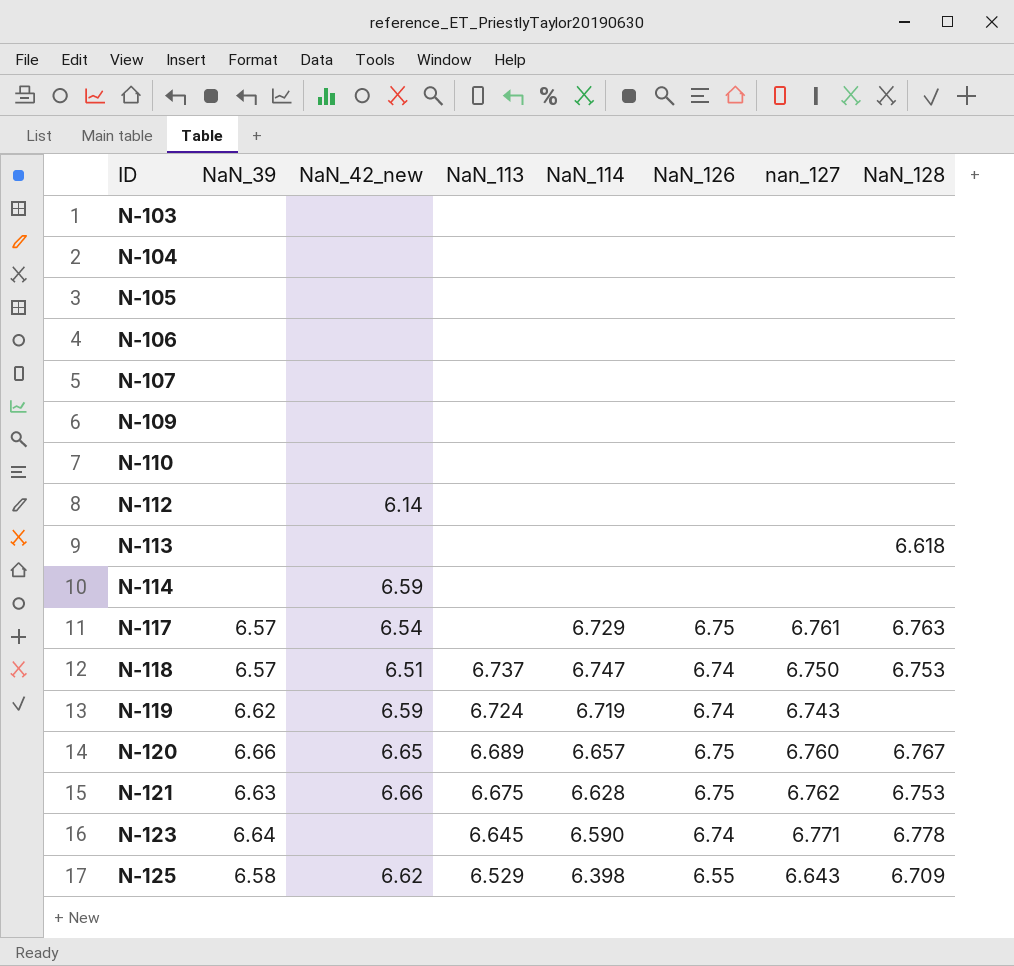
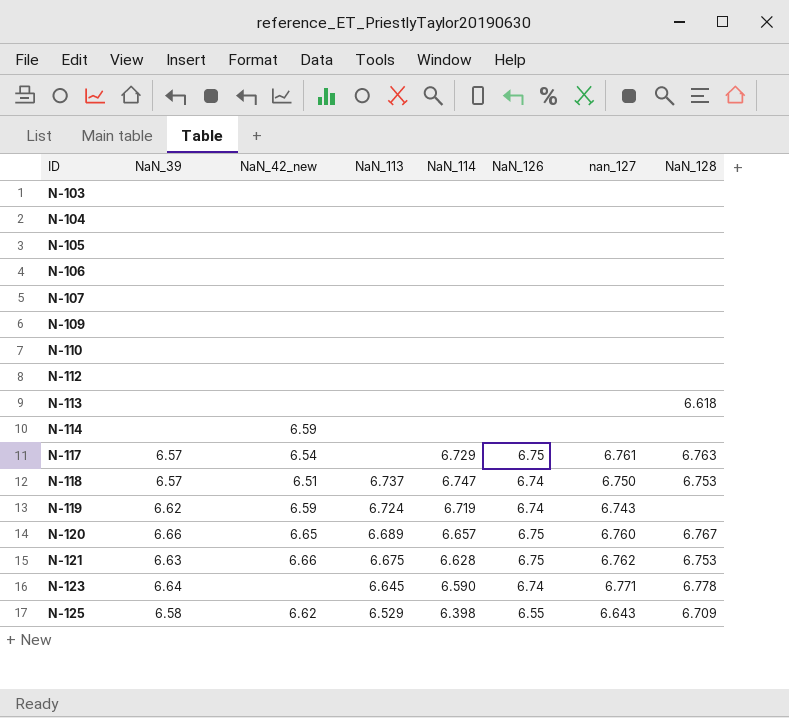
N-112 | NaN_42_new: 6.14 -> none

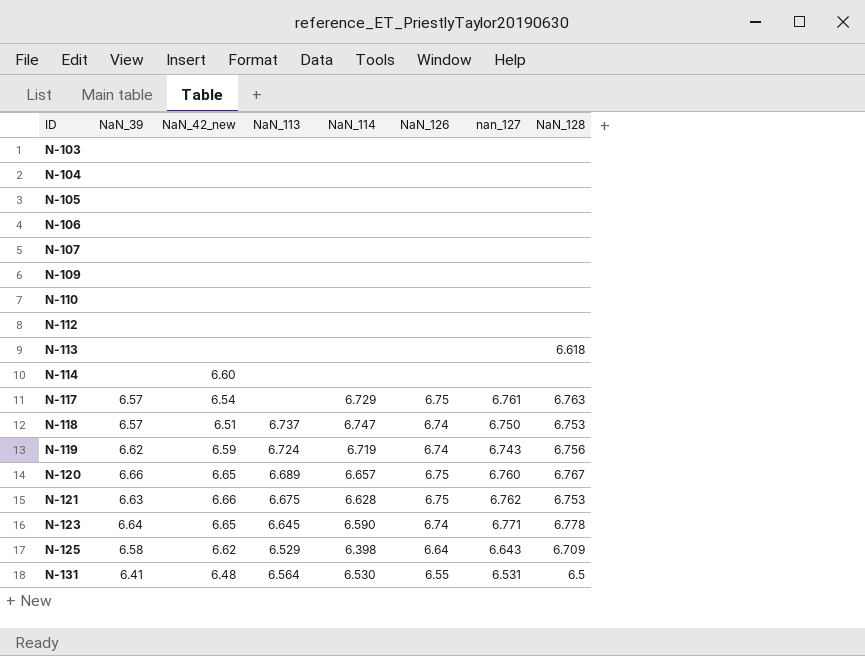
N-114 | NaN_42_new: 6.59 -> 6.60
N-119 | NaN_128: none -> 6.756
N-123 | NaN_42_new: none -> 6.65
N-125 | NaN_126: 6.55 -> 6.64
row N-131: none -> 6.41 | 6.48 | 6.564 | 6.530 | 6.55 | 6.531 | 6.5

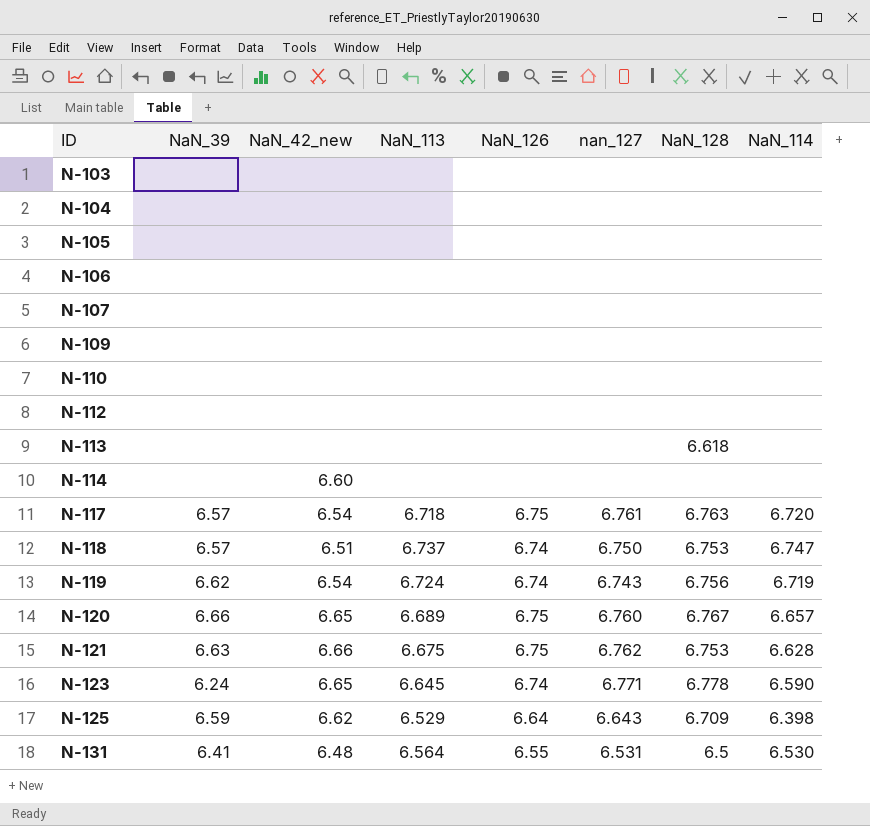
column NaN_114 | position: 5 -> 8
N-117 | NaN_113: none -> 6.718
N-117 | NaN_114: 6.729 -> 6.720
N-119 | NaN_42_new: 6.59 -> 6.54
N-123 | NaN_39: 6.64 -> 6.24
N-125 | NaN_39: 6.58 -> 6.59

